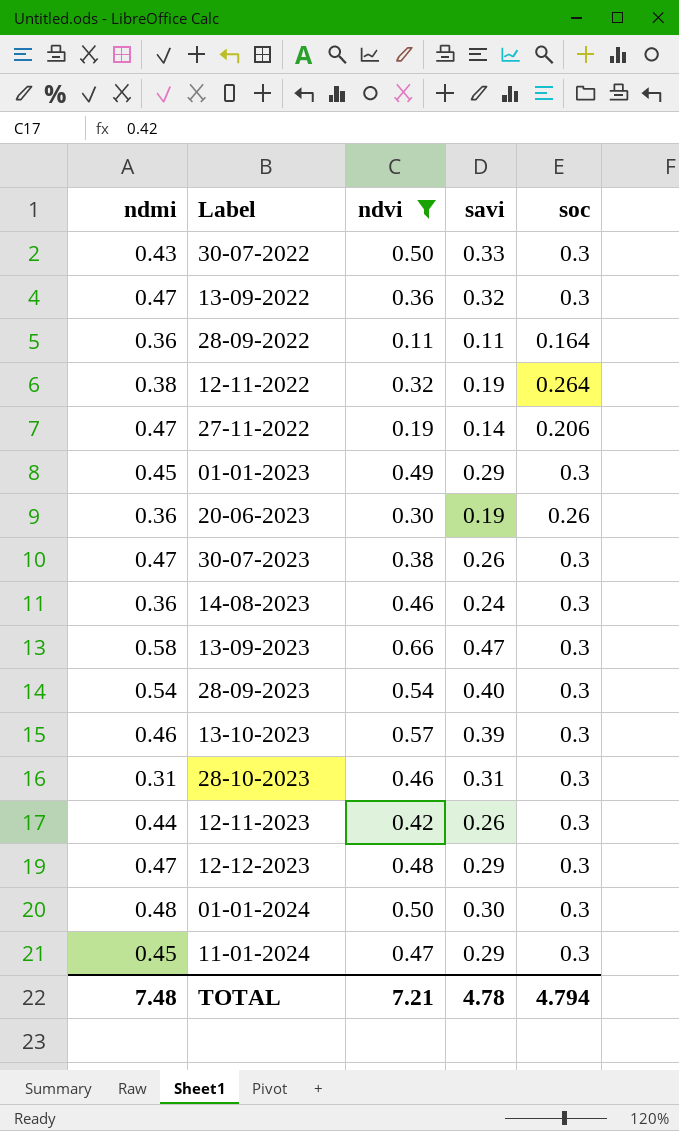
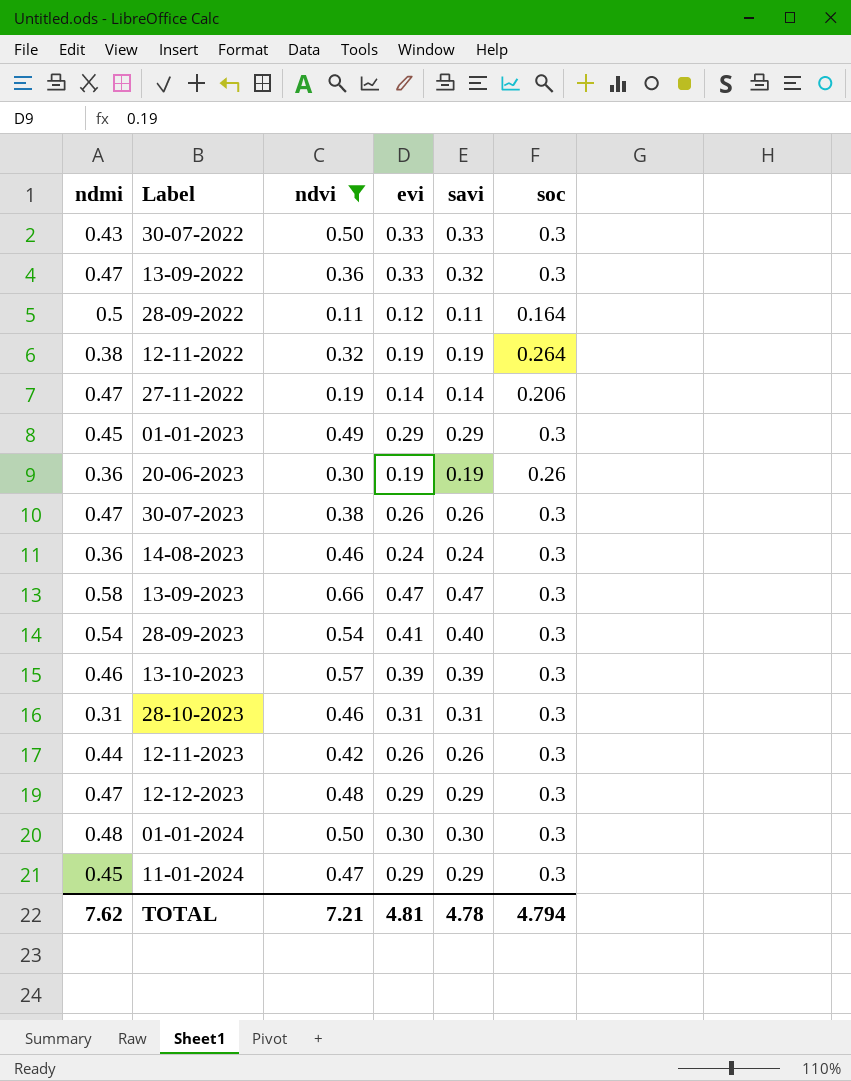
column evi | position: none -> 4
28-09-2022 | ndmi: 0.36 -> 0.5
TOTAL | ndmi: 7.48 -> 7.62

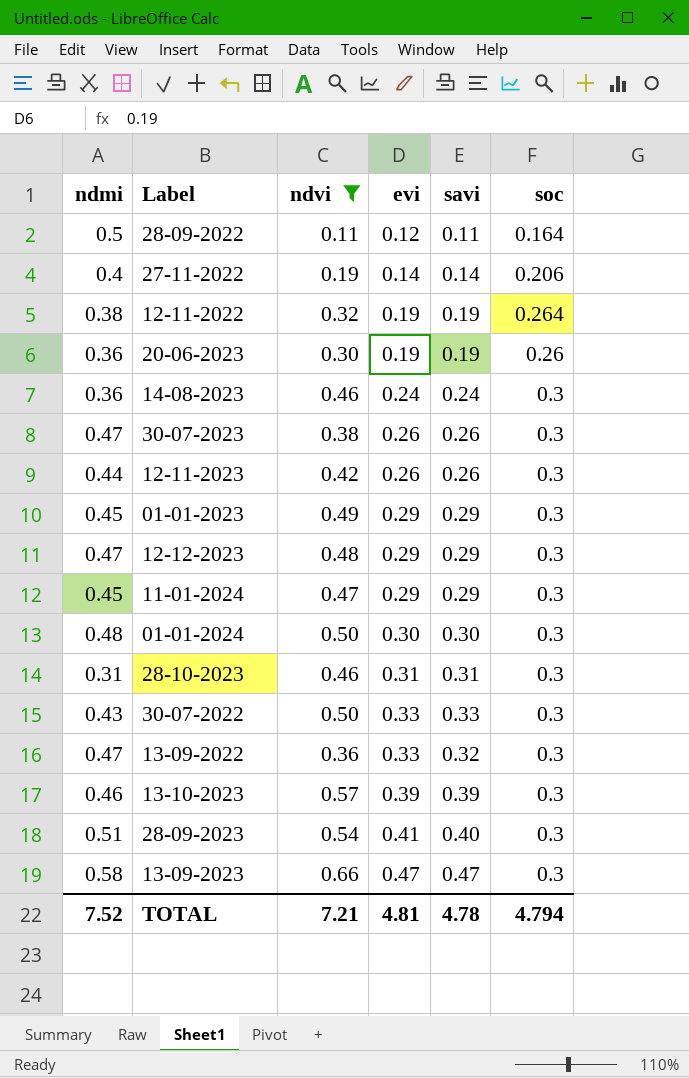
row order: Label ascending -> evi ascending
27-11-2022 | ndmi: 0.47 -> 0.4
28-09-2023 | ndmi: 0.54 -> 0.51
TOTAL | ndmi: 7.62 -> 7.52

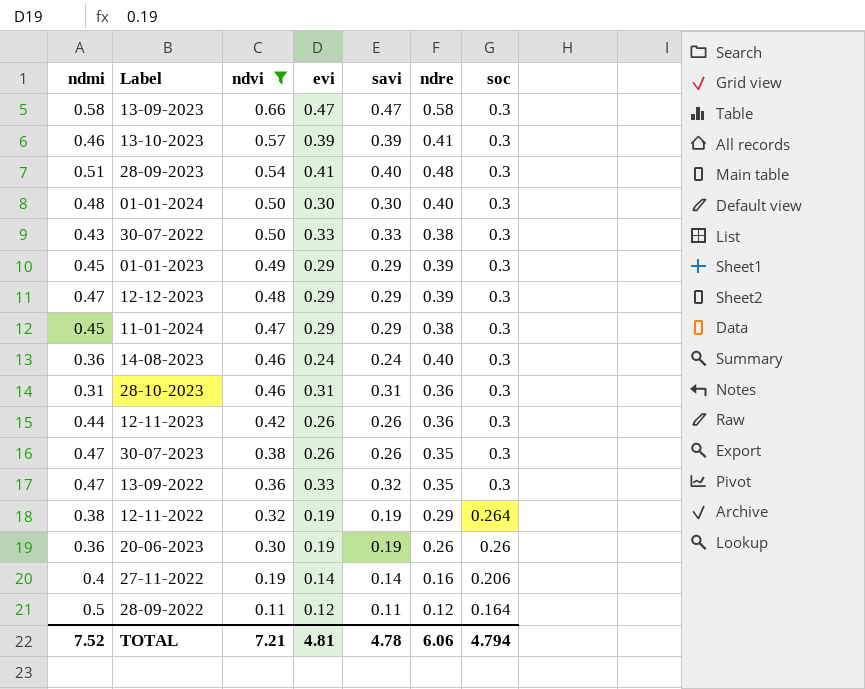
row order: evi ascending -> ndvi descending
column ndre | position: none -> 6

